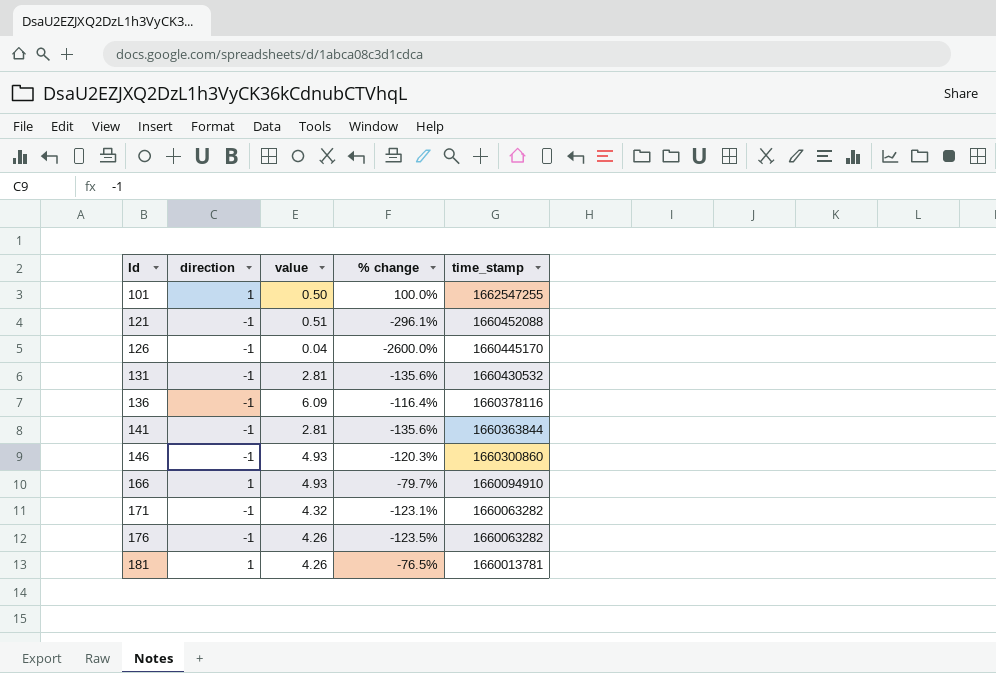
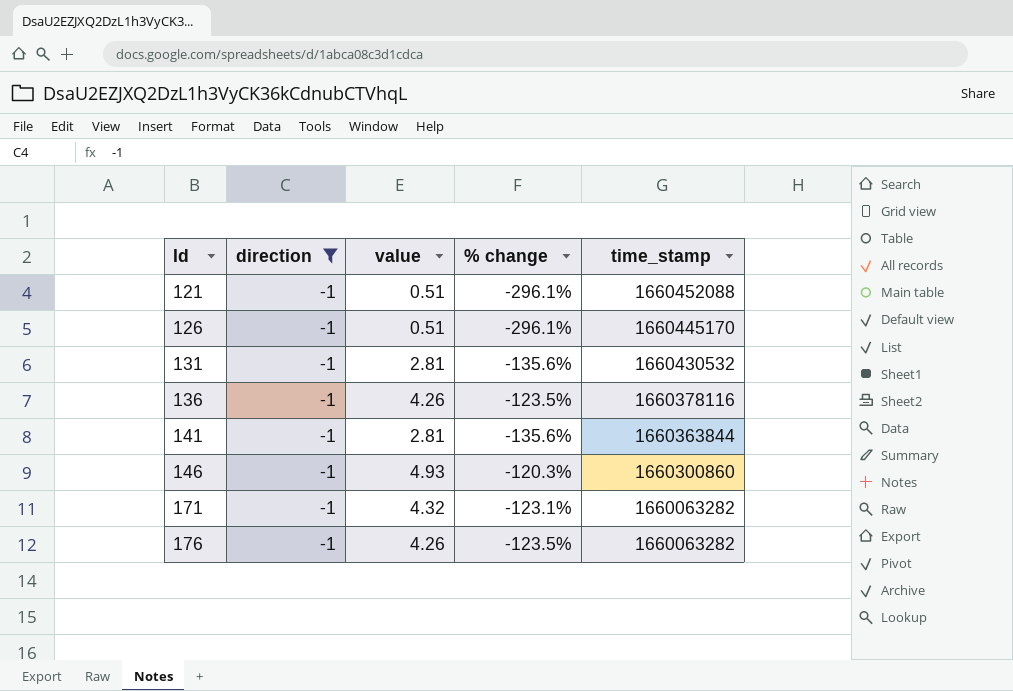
filter: none -> direction = -1
126 | value: 0.04 -> 0.51
126 | % change: -2600.0% -> -296.1%
136 | value: 6.09 -> 4.26
136 | % change: -116.4% -> -123.5%

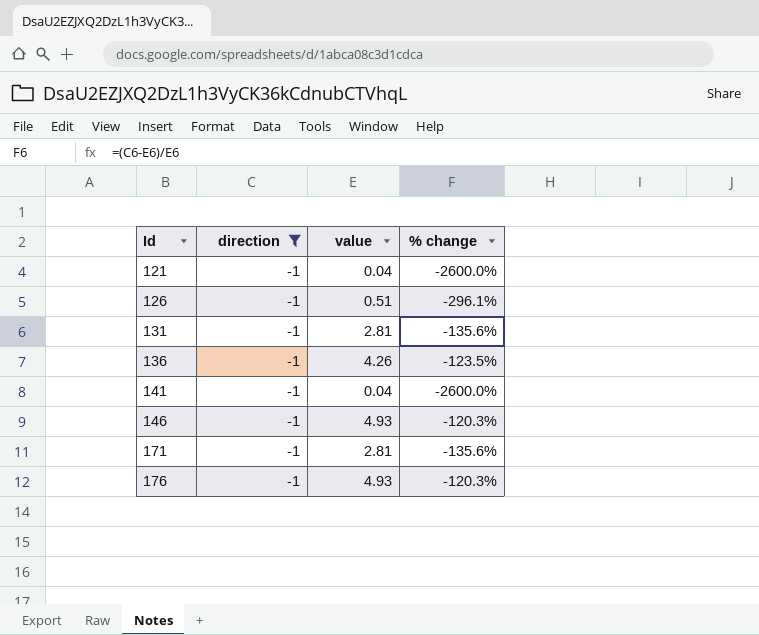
column time_stamp | position: 5 -> none
121 | value: 0.51 -> 0.04
121 | % change: -296.1% -> -2600.0%
141 | value: 2.81 -> 0.04
141 | % change: -135.6% -> -2600.0%
171 | value: 4.32 -> 2.81
171 | % change: -123.1% -> -135.6%
176 | value: 4.26 -> 4.93
176 | % change: -123.5% -> -120.3%

